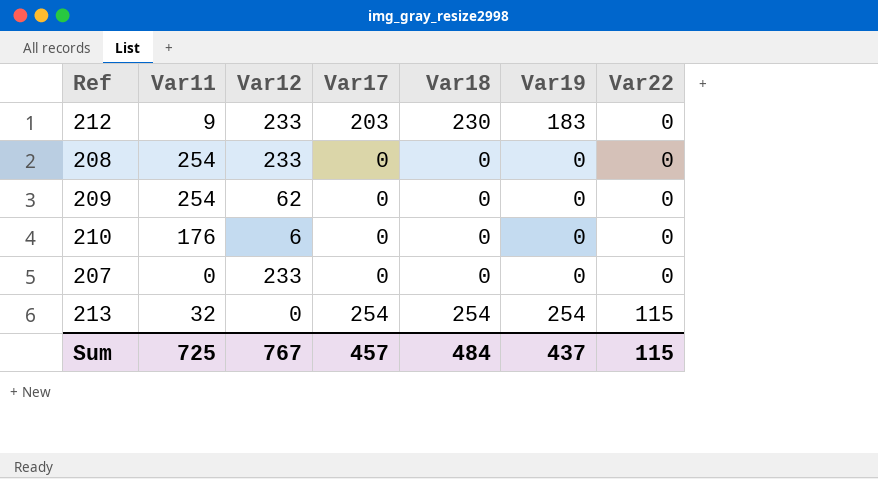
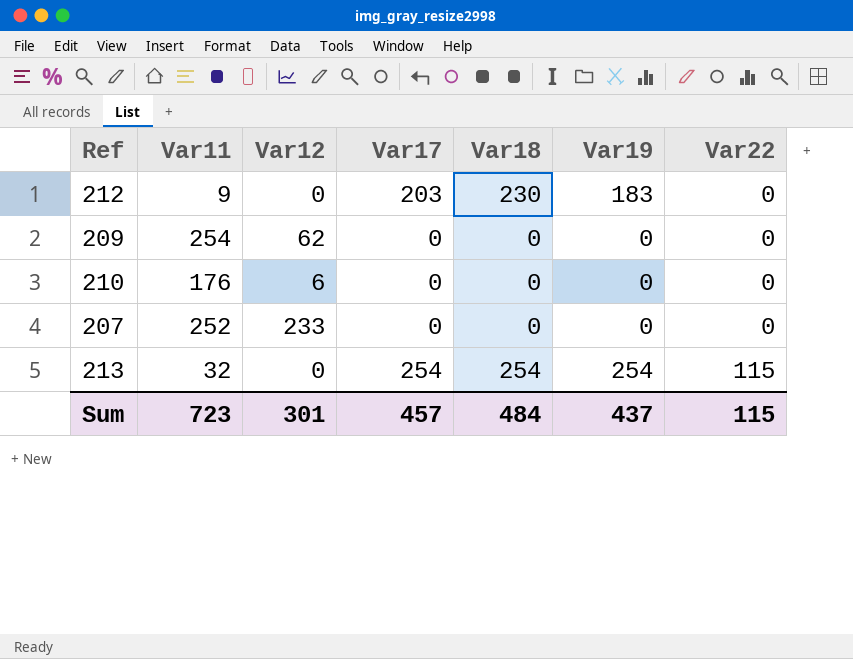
row 208: 254 | 233 | 0 | 0 | 0 | 0 -> none
212 | Var12: 233 -> 0
207 | Var11: 0 -> 252
Sum | Var11: 725 -> 723
Sum | Var12: 767 -> 301

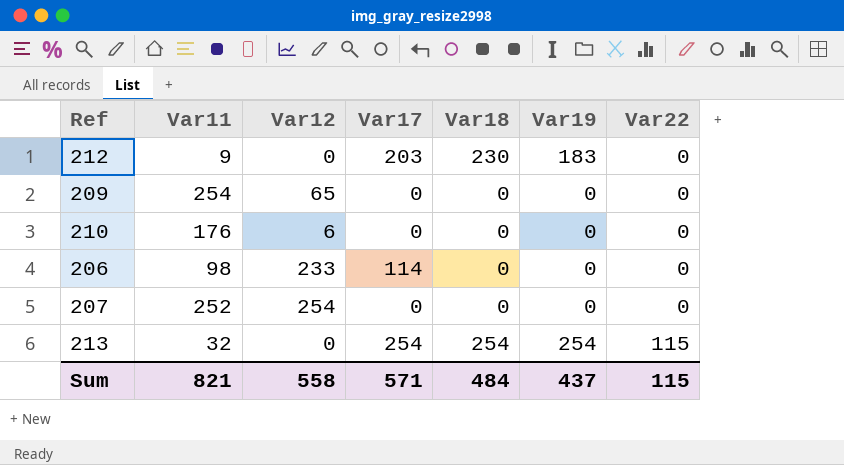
209 | Var12: 62 -> 65
row 206: none -> 98 | 233 | 114 | 0 | 0 | 0
207 | Var12: 233 -> 254
Sum | Var11: 723 -> 821
Sum | Var12: 301 -> 558
Sum | Var17: 457 -> 571

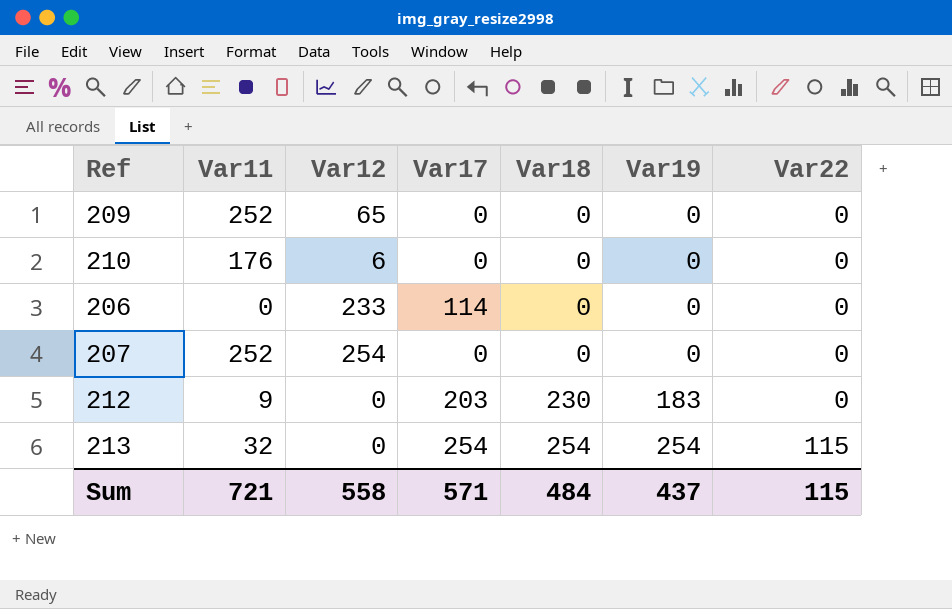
row order: Var22 ascending -> Var18 ascending
209 | Var11: 254 -> 252
206 | Var11: 98 -> 0
Sum | Var11: 821 -> 721

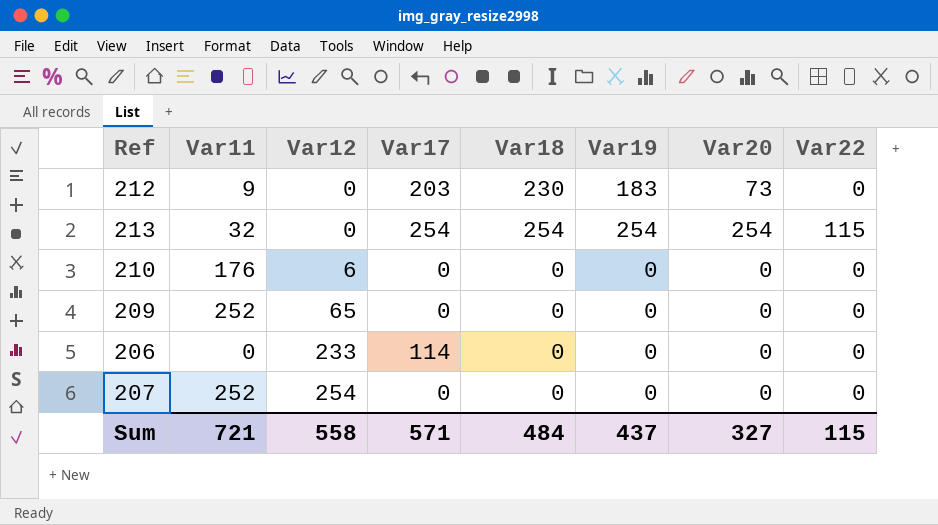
row order: Var18 ascending -> Var12 ascending
column Var20 | position: none -> 7

